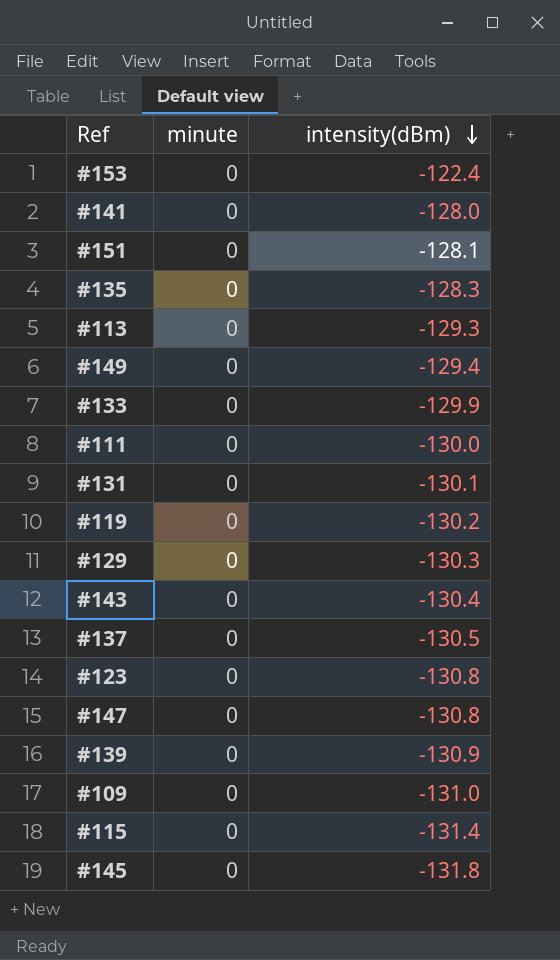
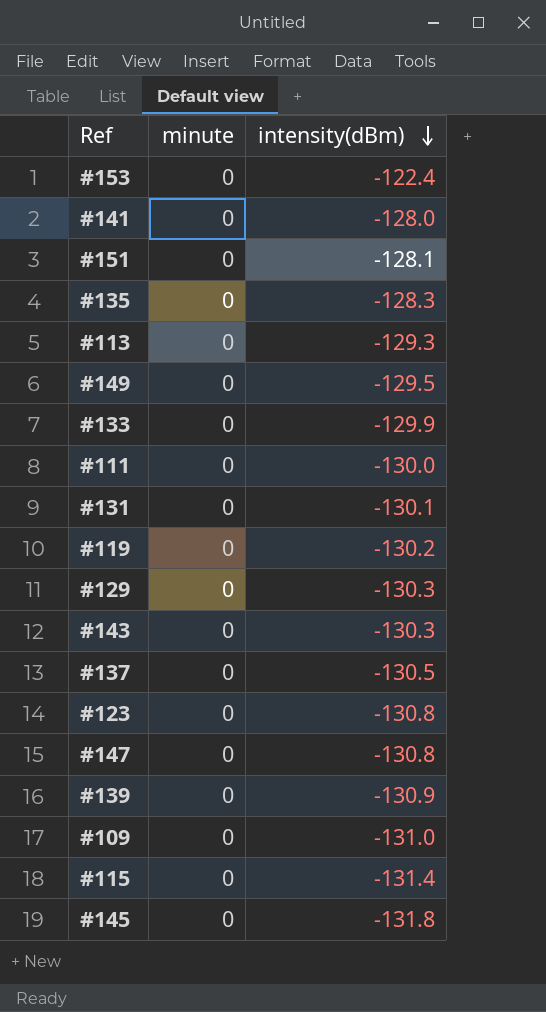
#149 | intensity(dBm): -129.4 -> -129.5
#143 | intensity(dBm): -130.4 -> -130.3

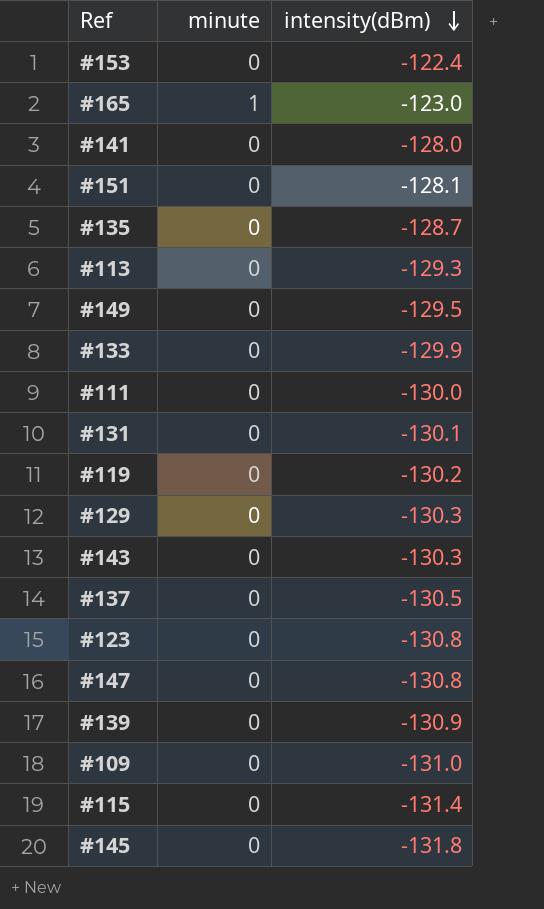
row #165: none -> 1 | -123.0
#135 | intensity(dBm): -128.3 -> -128.7

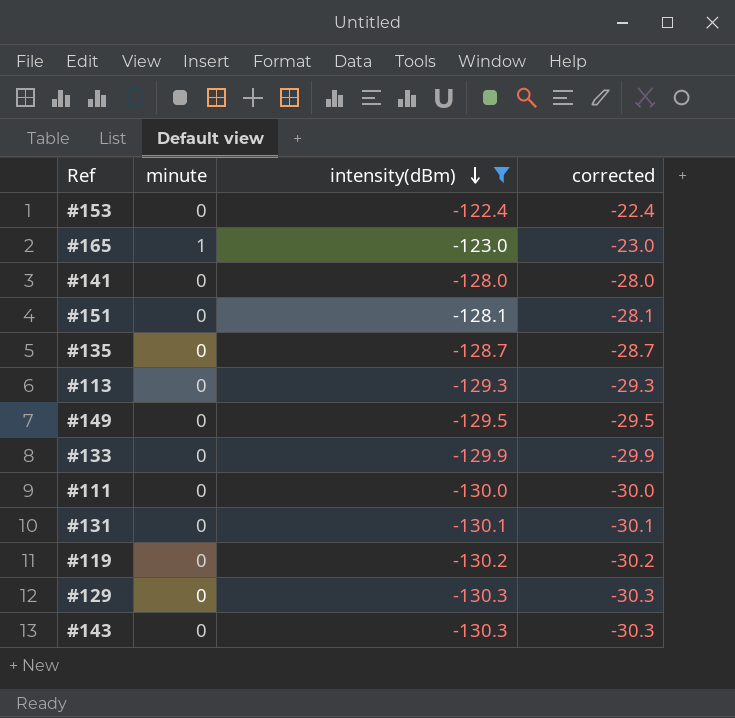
filter: none -> intensity(dBm) >= -130.3
column corrected | formula: none -> [intensity(dBm)] + 100

